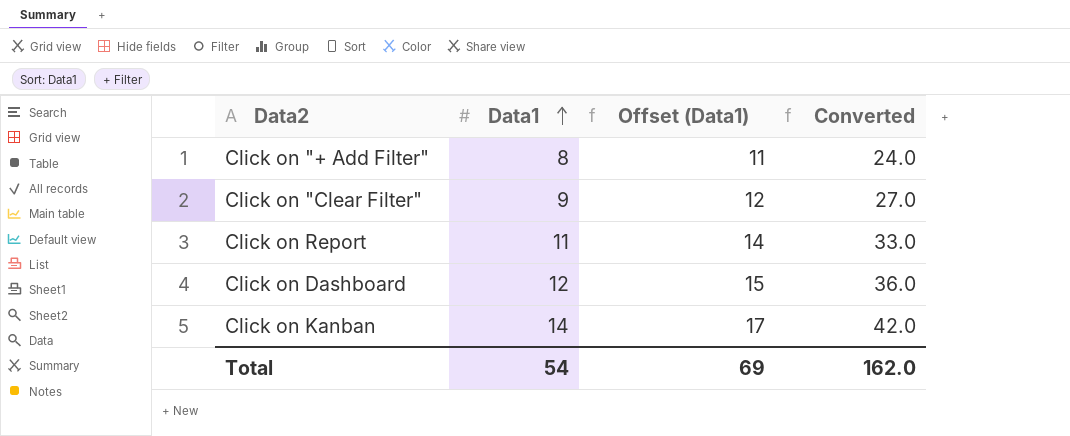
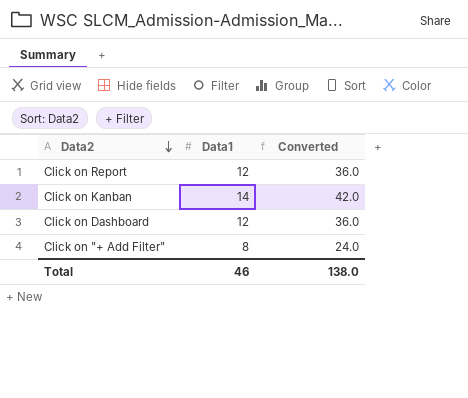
row order: Data1 ascending -> Data2 descending
column Offset (Data1) | formula: [Data1] + 3 -> none
row Click on "Clear Filter": 9 | 12 | 27.0 -> none
Click on Report | Data1: 11 -> 12
Click on Report | Converted: 33.0 -> 36.0
Total | Data1: 54 -> 46
Total | Converted: 162.0 -> 138.0

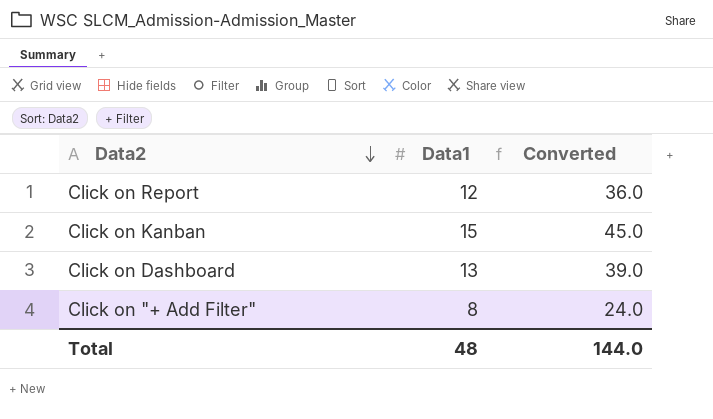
Click on Kanban | Data1: 14 -> 15
Click on Kanban | Converted: 42.0 -> 45.0
Click on Dashboard | Data1: 12 -> 13
Click on Dashboard | Converted: 36.0 -> 39.0
Total | Data1: 46 -> 48
Total | Converted: 138.0 -> 144.0

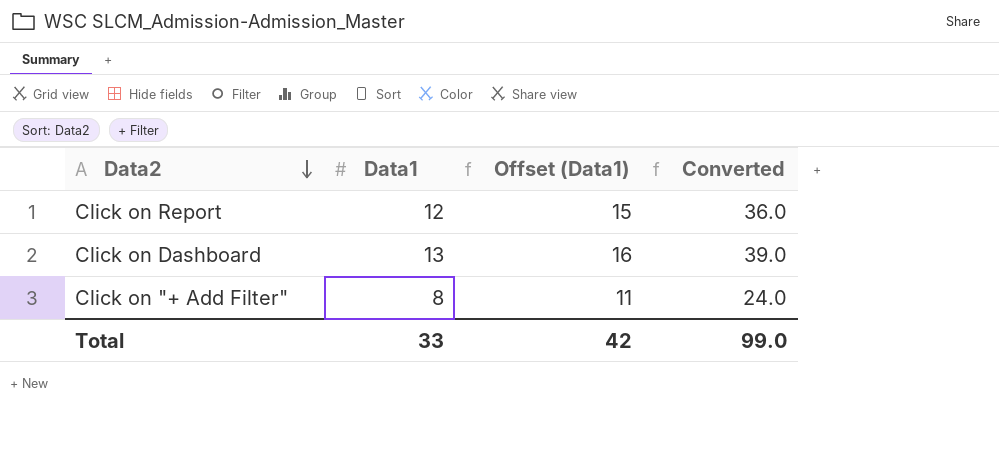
column Offset (Data1) | formula: none -> [Data1] + 3
row Click on Kanban: 15 | 45.0 -> none
Total | Data1: 48 -> 33
Total | Converted: 144.0 -> 99.0

